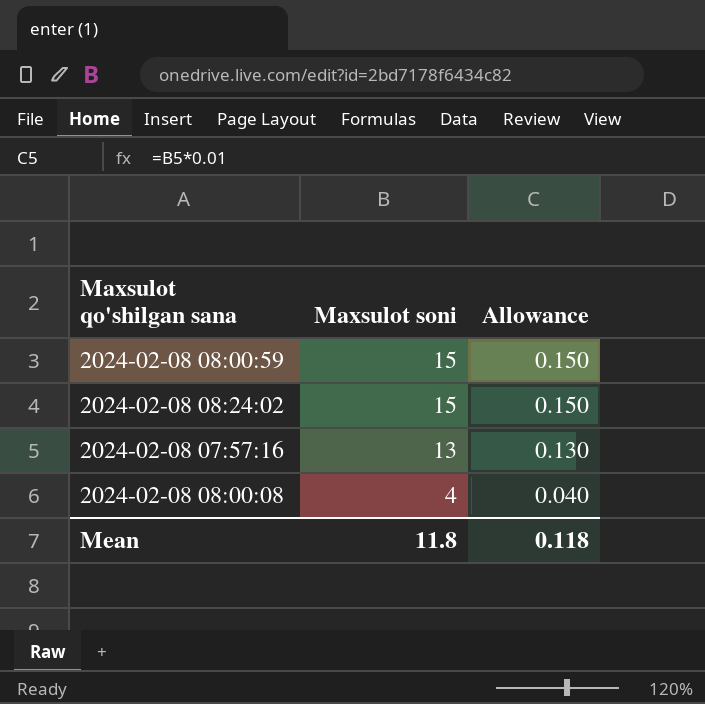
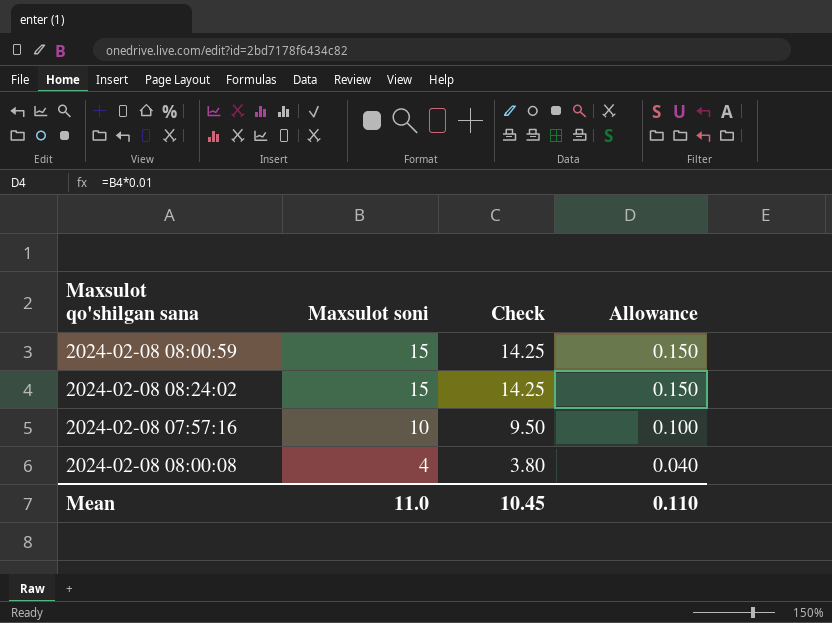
column Check | formula: none -> [Maxsulot soni] * 0.95
2024-02-08 07:57:16 | Maxsulot soni: 13 -> 10
2024-02-08 07:57:16 | Allowance: 0.130 -> 0.100
Mean | Maxsulot soni: 11.8 -> 11.0
Mean | Allowance: 0.118 -> 0.110

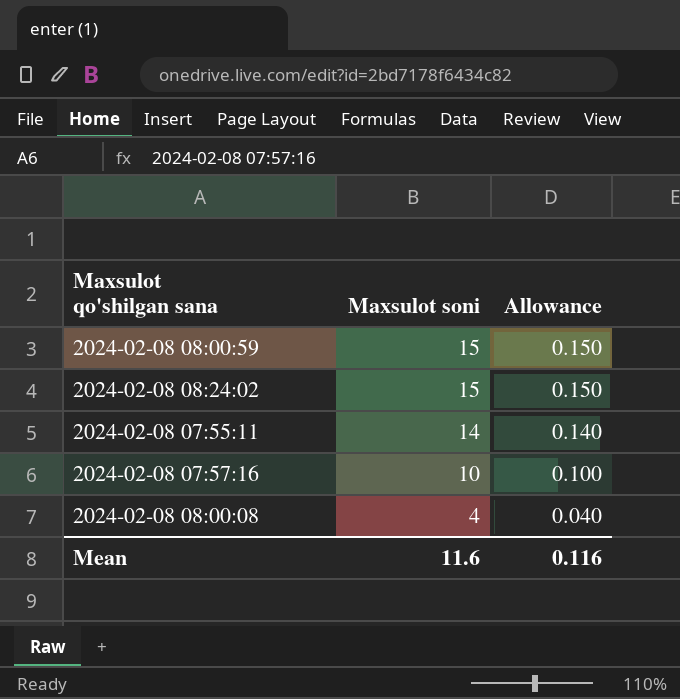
column Check | formula: [Maxsulot soni] * 0.95 -> none
row 2024-02-08 07:55:11: none -> 14 | 0.140
Mean | Maxsulot soni: 11.0 -> 11.6
Mean | Allowance: 0.110 -> 0.116

